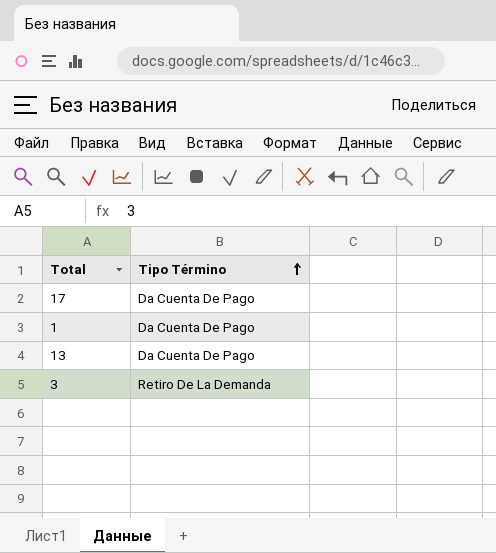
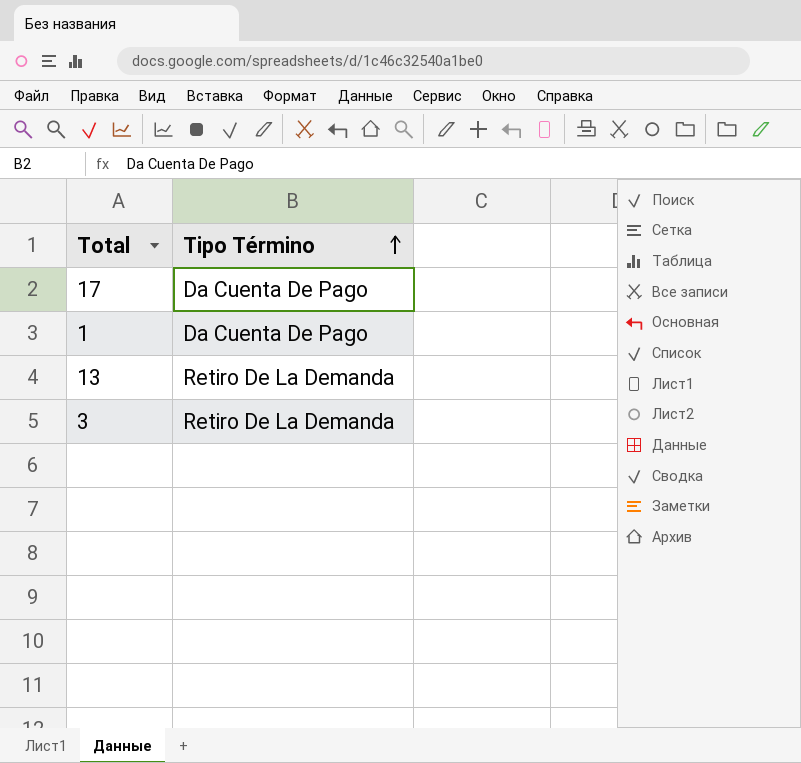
13 | Tipo Término: Da Cuenta De Pago -> Retiro De La Demanda

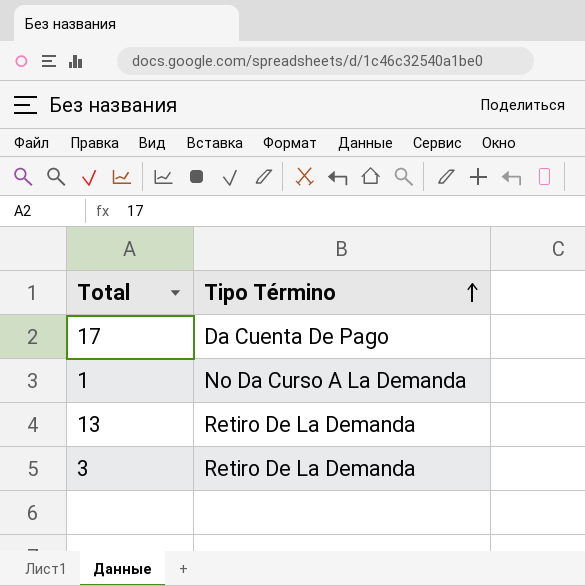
1 | Tipo Término: Da Cuenta De Pago -> No Da Curso A La Demanda

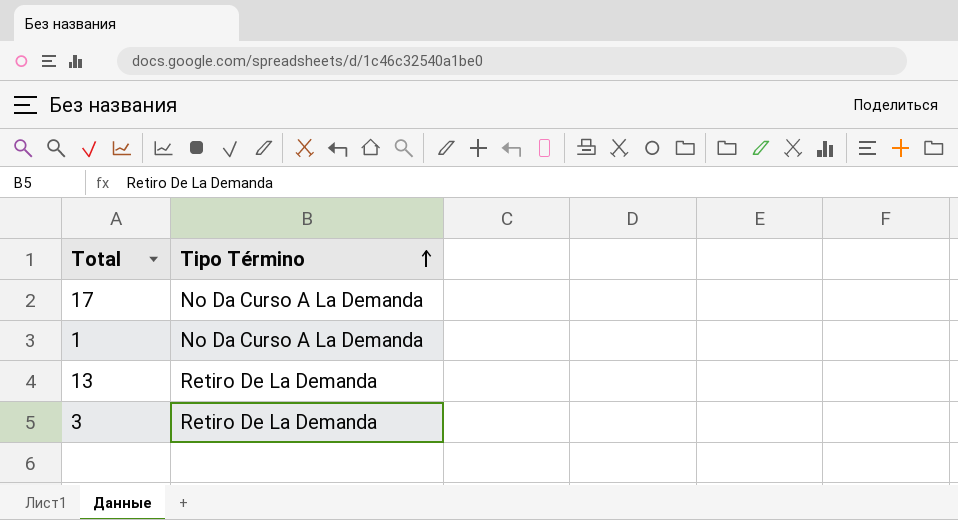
17 | Tipo Término: Da Cuenta De Pago -> No Da Curso A La Demanda

